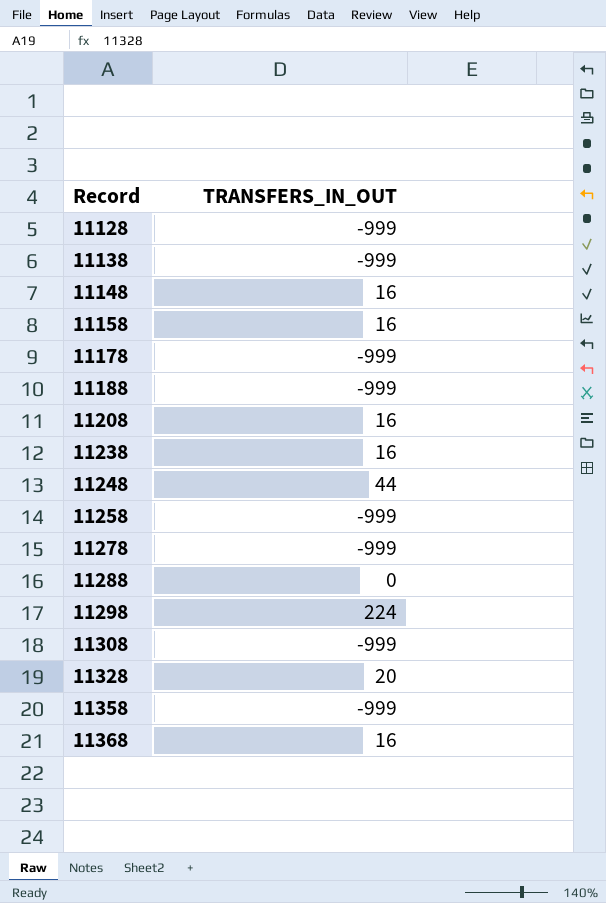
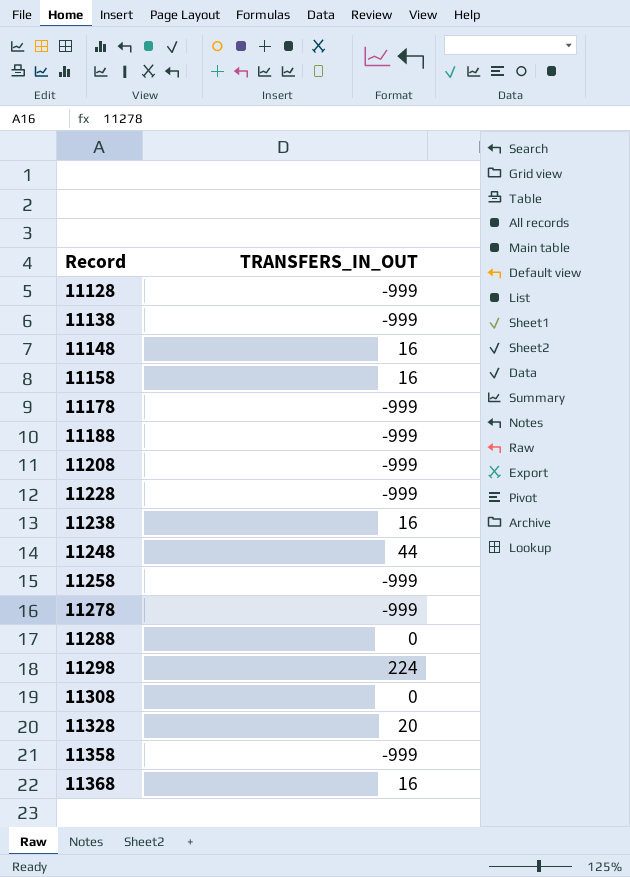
11208 | TRANSFERS_IN_OUT: 16 -> -999
row 11228: none -> -999
11308 | TRANSFERS_IN_OUT: -999 -> 0

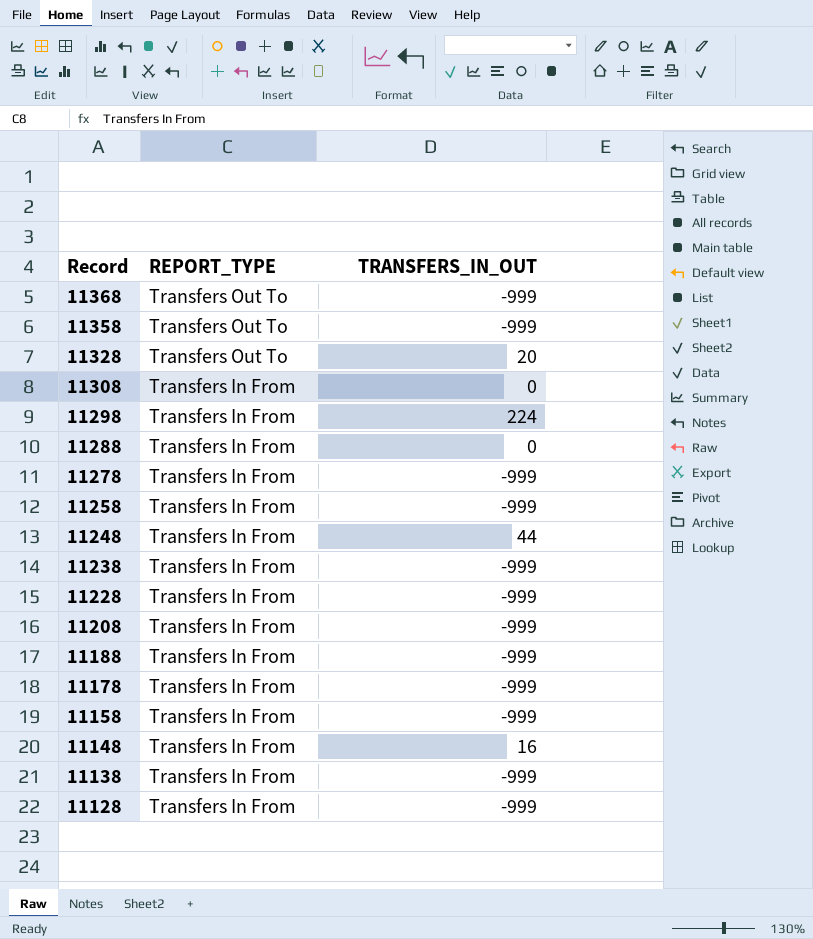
row order: Record ascending -> Record descending
column REPORT_TYPE | position: none -> 2
11368 | TRANSFERS_IN_OUT: 16 -> -999
11238 | TRANSFERS_IN_OUT: 16 -> -999
11158 | TRANSFERS_IN_OUT: 16 -> -999

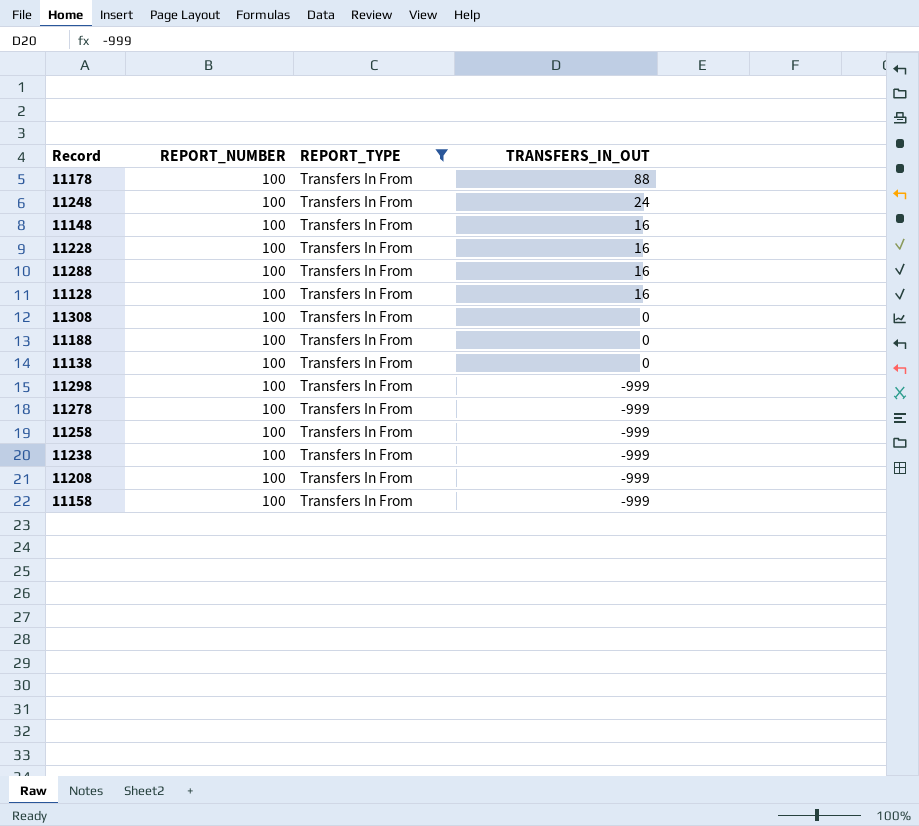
filter: none -> REPORT_TYPE = Transfers In From
row order: Record descending -> TRANSFERS_IN_OUT descending
column REPORT_NUMBER | position: none -> 2
11178 | TRANSFERS_IN_OUT: -999 -> 88
11248 | TRANSFERS_IN_OUT: 44 -> 24
11228 | TRANSFERS_IN_OUT: -999 -> 16
11288 | TRANSFERS_IN_OUT: 0 -> 16
11128 | TRANSFERS_IN_OUT: -999 -> 16
11188 | TRANSFERS_IN_OUT: -999 -> 0
11138 | TRANSFERS_IN_OUT: -999 -> 0
11298 | TRANSFERS_IN_OUT: 224 -> -999

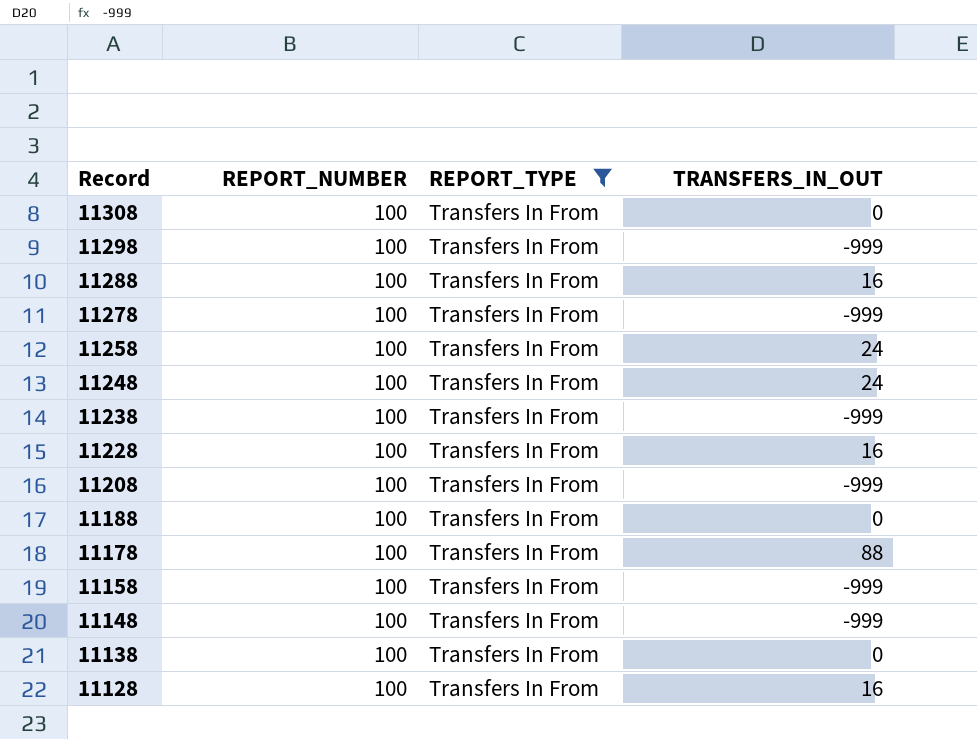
row order: TRANSFERS_IN_OUT descending -> Record descending
11258 | TRANSFERS_IN_OUT: -999 -> 24
11148 | TRANSFERS_IN_OUT: 16 -> -999

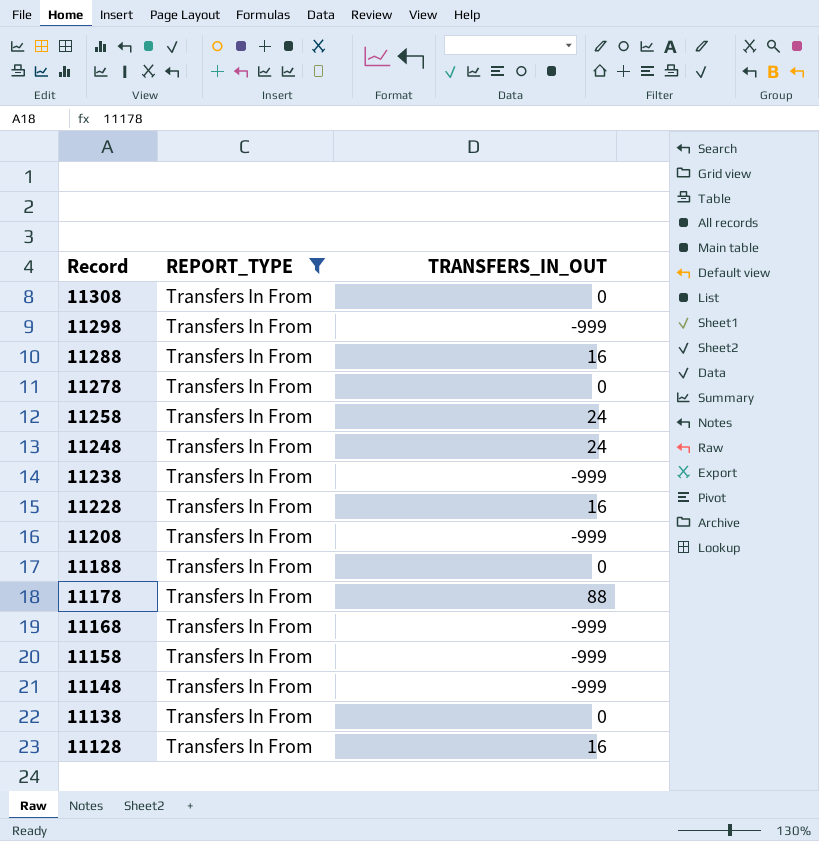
column REPORT_NUMBER | position: 2 -> none
11278 | TRANSFERS_IN_OUT: -999 -> 0
row 11168: none -> Transfers In From | -999

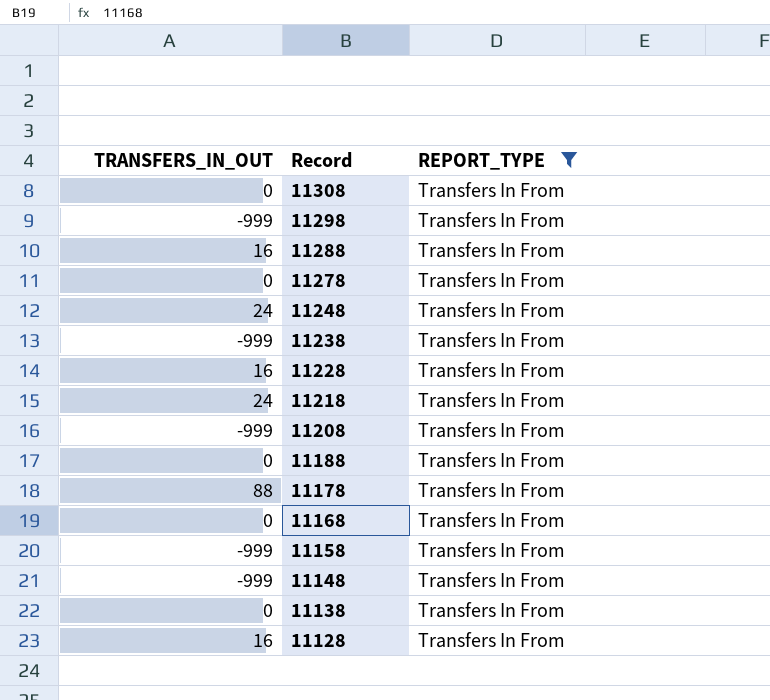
column TRANSFERS_IN_OUT | position: 3 -> 1
row 11258: Transfers In From | 24 -> none
row 11218: none -> 24 | Transfers In From
11168 | TRANSFERS_IN_OUT: -999 -> 0

